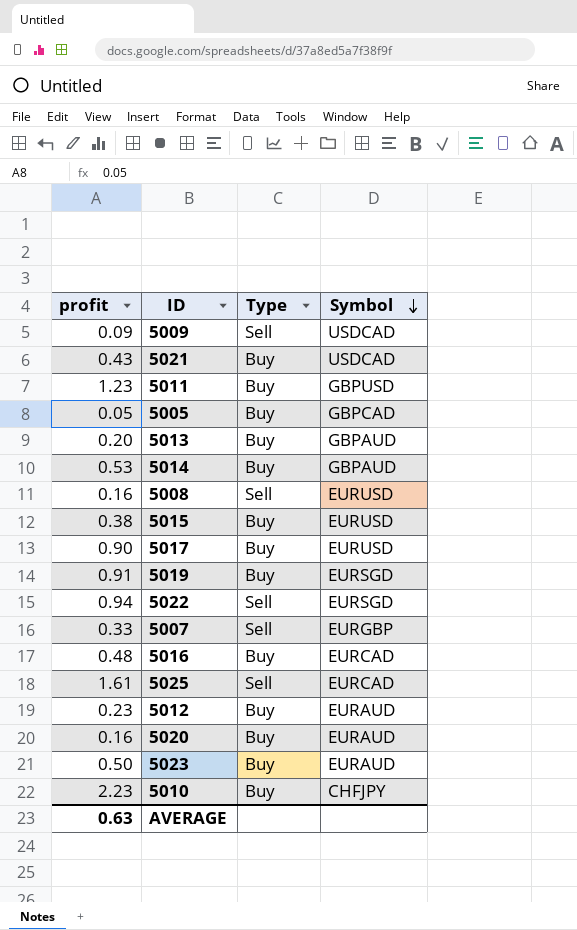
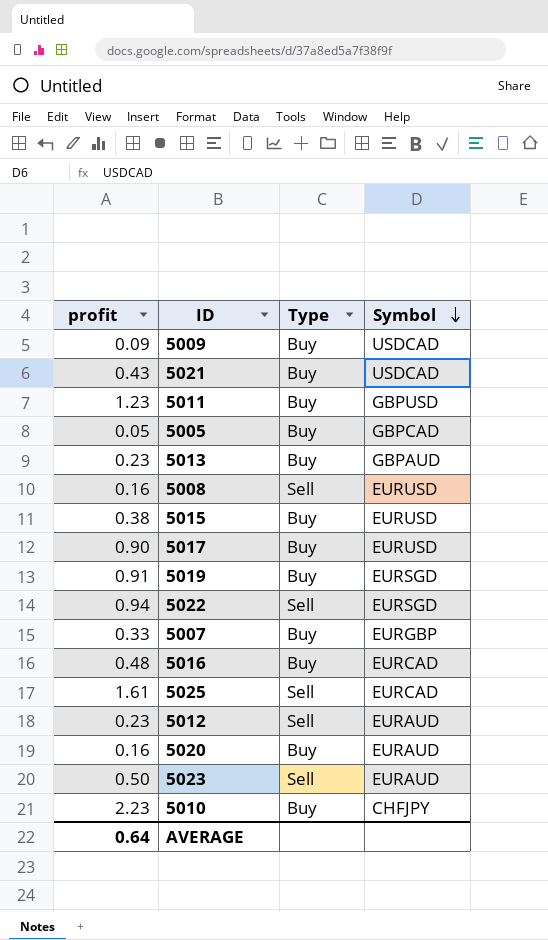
row 5014: 0.53 | Buy | GBPAUD -> none
5009 | Type: Sell -> Buy
5013 | profit: 0.20 -> 0.23
5007 | Type: Sell -> Buy
5012 | Type: Buy -> Sell
5023 | Type: Buy -> Sell
AVERAGE | profit: 0.63 -> 0.64

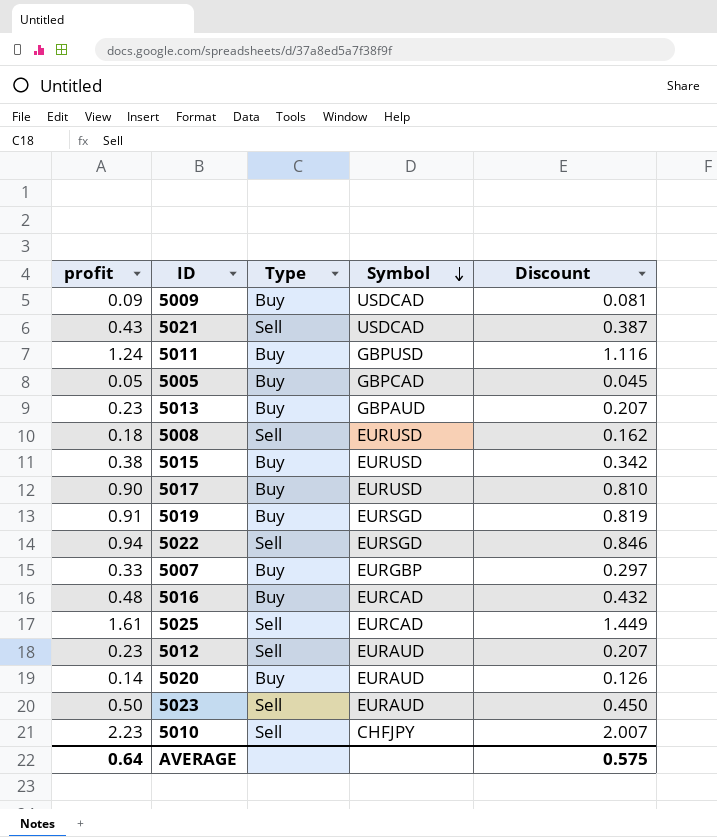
column Discount | formula: none -> [profit] * 0.9
5021 | Type: Buy -> Sell
5011 | profit: 1.23 -> 1.24
5008 | profit: 0.16 -> 0.18
5020 | profit: 0.16 -> 0.14
5010 | Type: Buy -> Sell

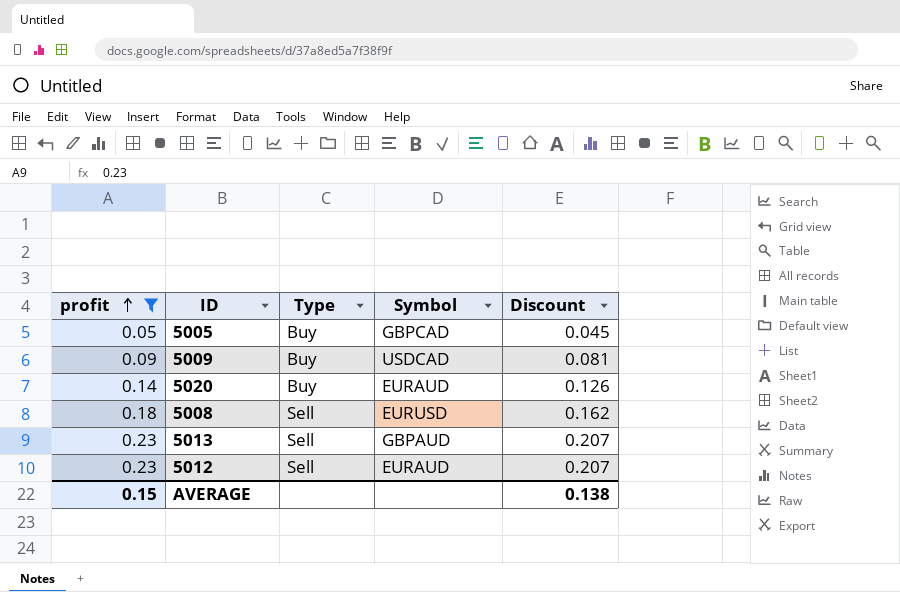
filter: none -> profit <= 0.23
row order: Symbol descending -> profit ascending
5013 | Type: Buy -> Sell
AVERAGE | profit: 0.64 -> 0.15
AVERAGE | Discount: 0.575 -> 0.138

